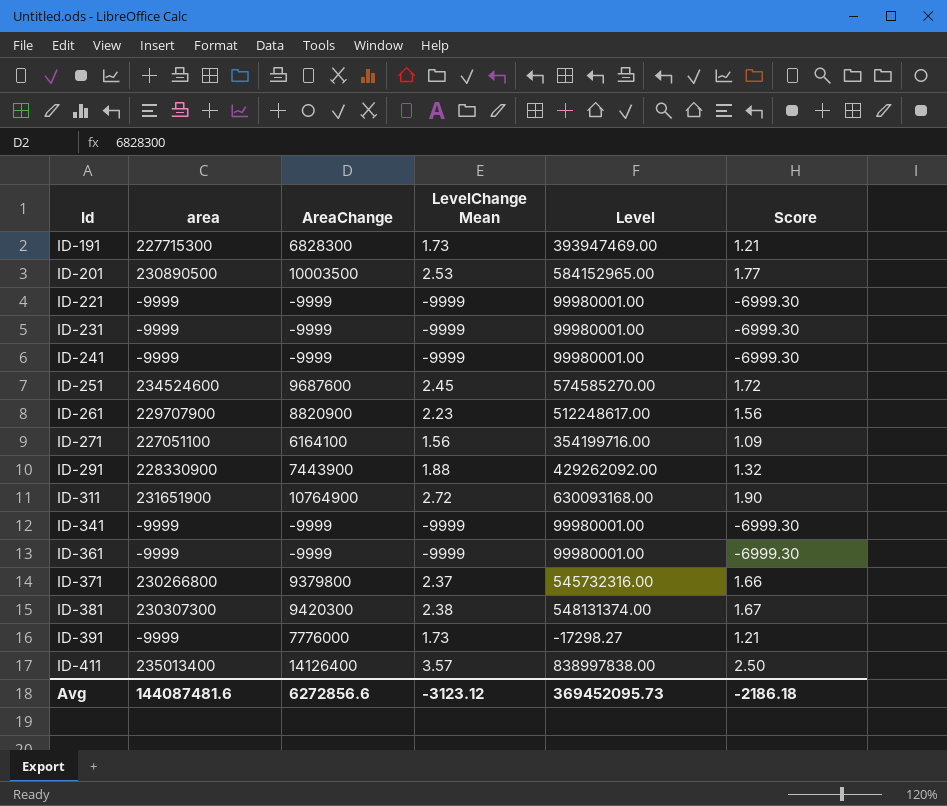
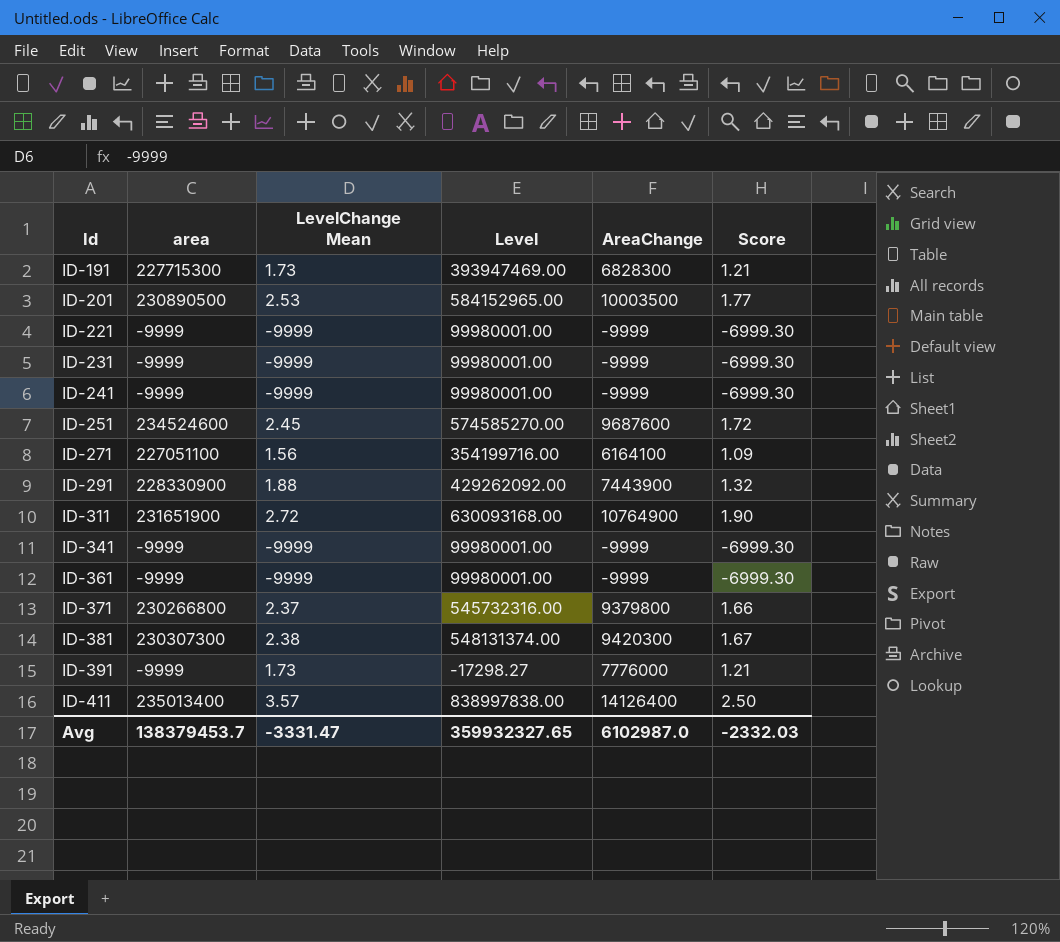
column AreaChange | position: 3 -> 5
row ID-261: 229707900 | 8820900 | 2.23 | 512248617.00 | 1.56 -> none
Avg | area: 144087481.6 -> 138379453.7
Avg | LevelChange Mean: -3123.12 -> -3331.47
Avg | Level: 369452095.73 -> 359932327.65
Avg | AreaChange: 6272856.6 -> 6102987.0
Avg | Score: -2186.18 -> -2332.03

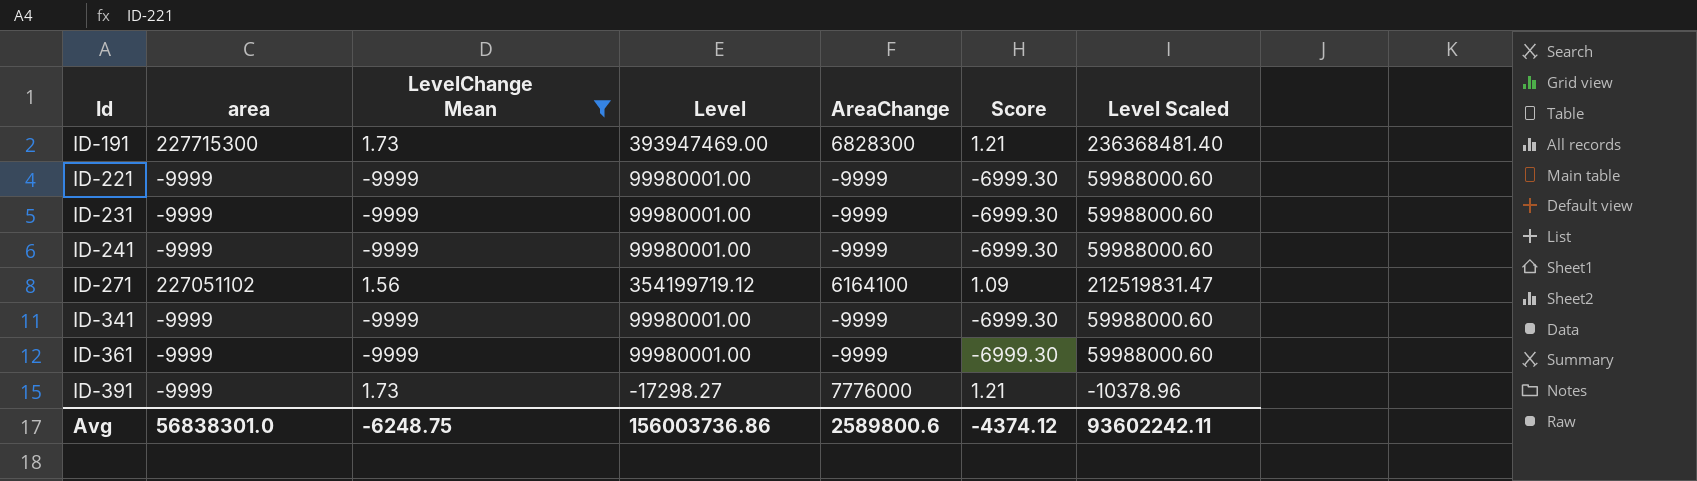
filter: none -> LevelChange Mean <= 1.73
column Level Scaled | formula: none -> [Level] * 0.6
ID-271 | area: 227051100 -> 227051102
ID-271 | Level: 354199716.00 -> 354199719.12
Avg | area: 138379453.7 -> 56838301.0
Avg | LevelChange Mean: -3331.47 -> -6248.75
Avg | Level: 359932327.65 -> 156003736.86
Avg | AreaChange: 6102987.0 -> 2589800.6
Avg | Score: -2332.03 -> -4374.12

